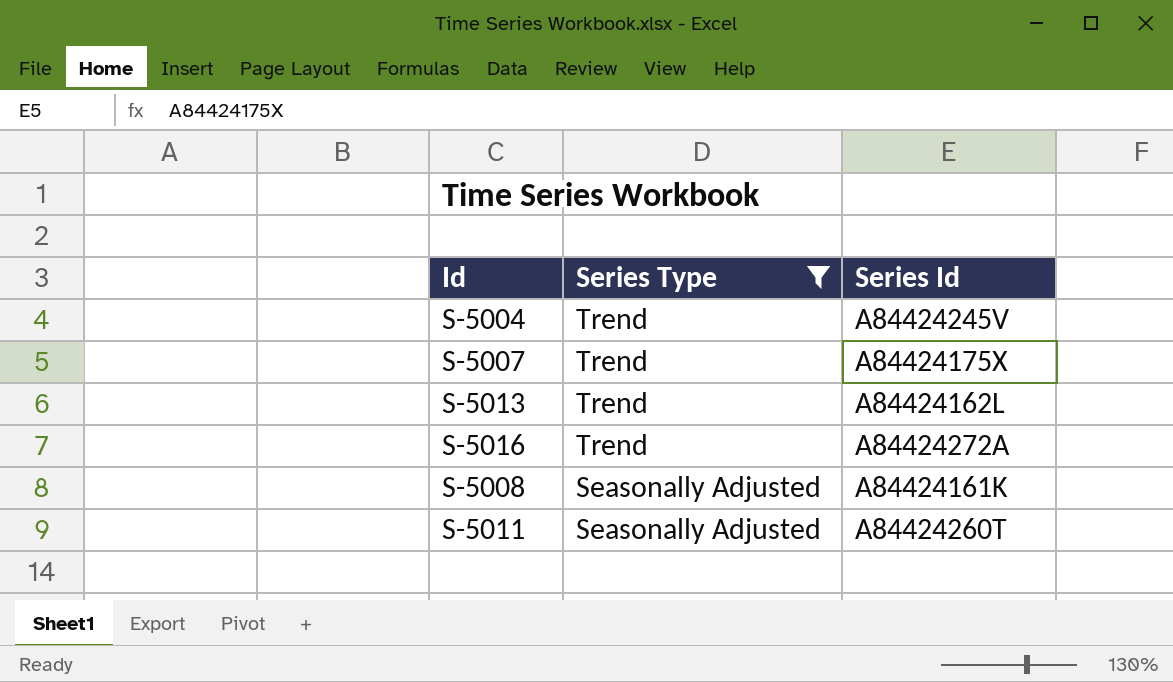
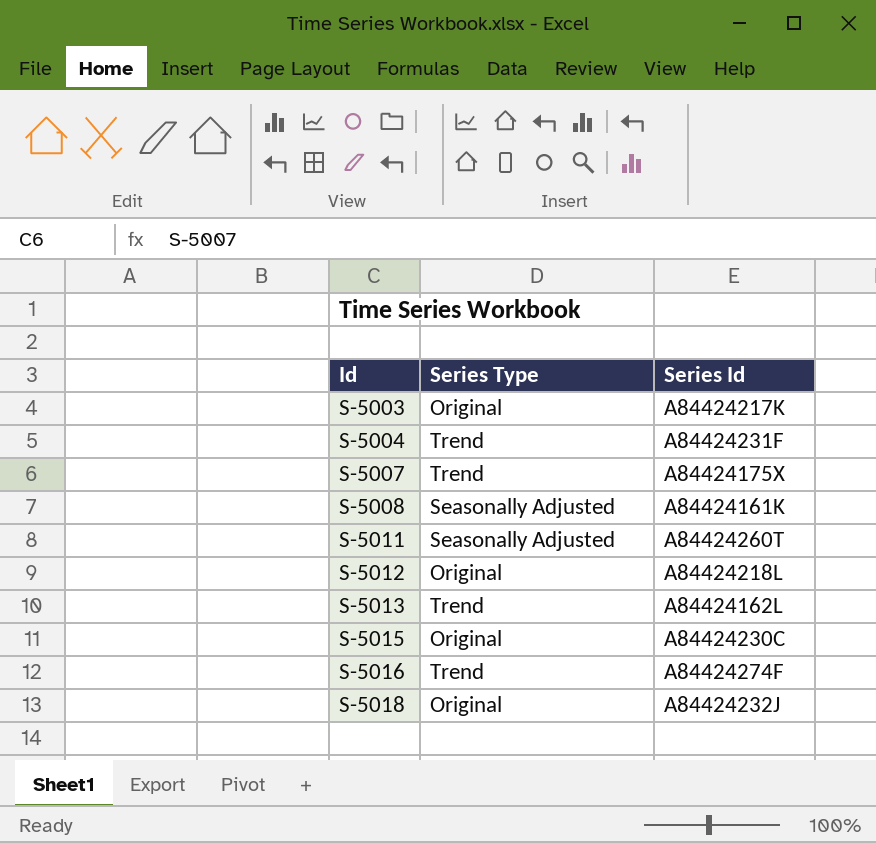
filter: Series Type != Original -> none
row order: Series Type descending -> Id ascending
S-5004 | Series Id: A84424245V -> A84424231F
S-5016 | Series Id: A84424272A -> A84424274F

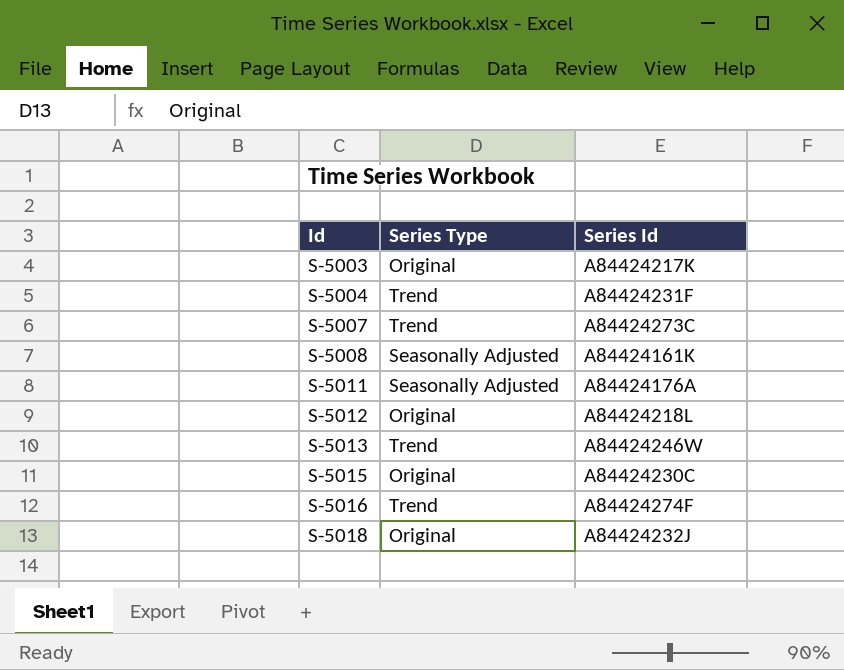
S-5007 | Series Id: A84424175X -> A84424273C
S-5011 | Series Id: A84424260T -> A84424176A
S-5013 | Series Id: A84424162L -> A84424246W

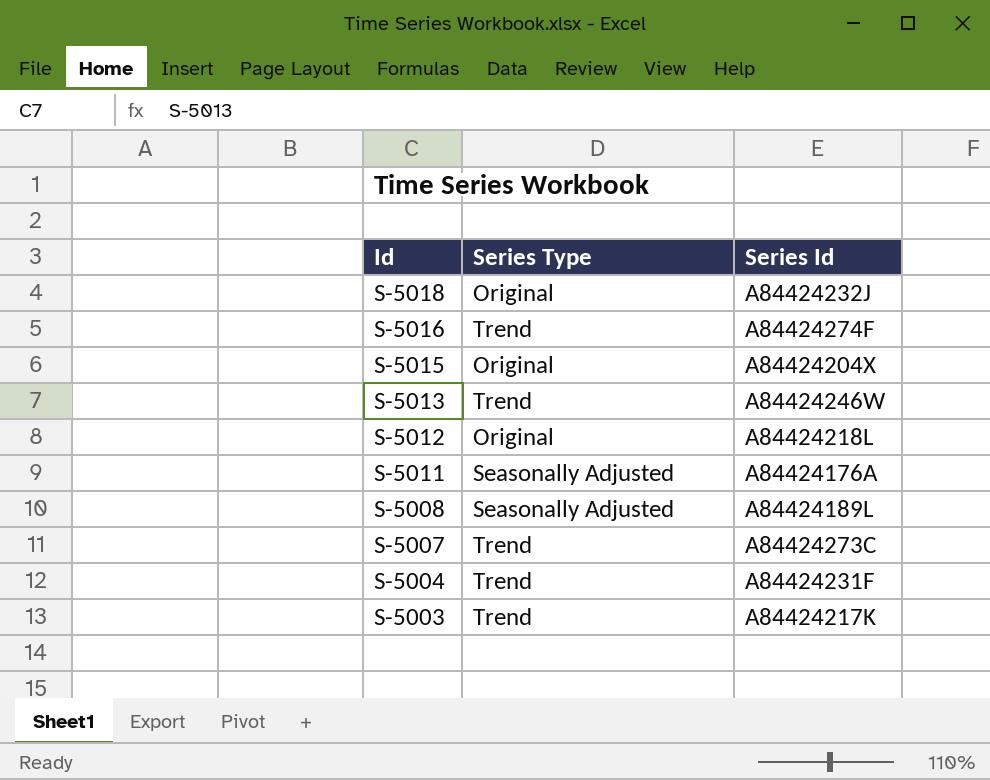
row order: Id ascending -> Id descending
S-5015 | Series Id: A84424230C -> A84424204X
S-5008 | Series Id: A84424161K -> A84424189L
S-5003 | Series Type: Original -> Trend

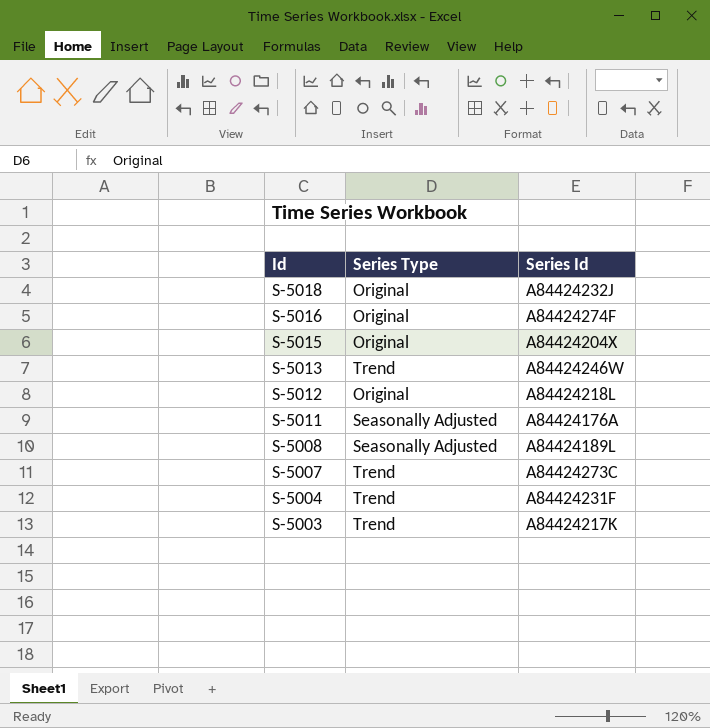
S-5016 | Series Type: Trend -> Original

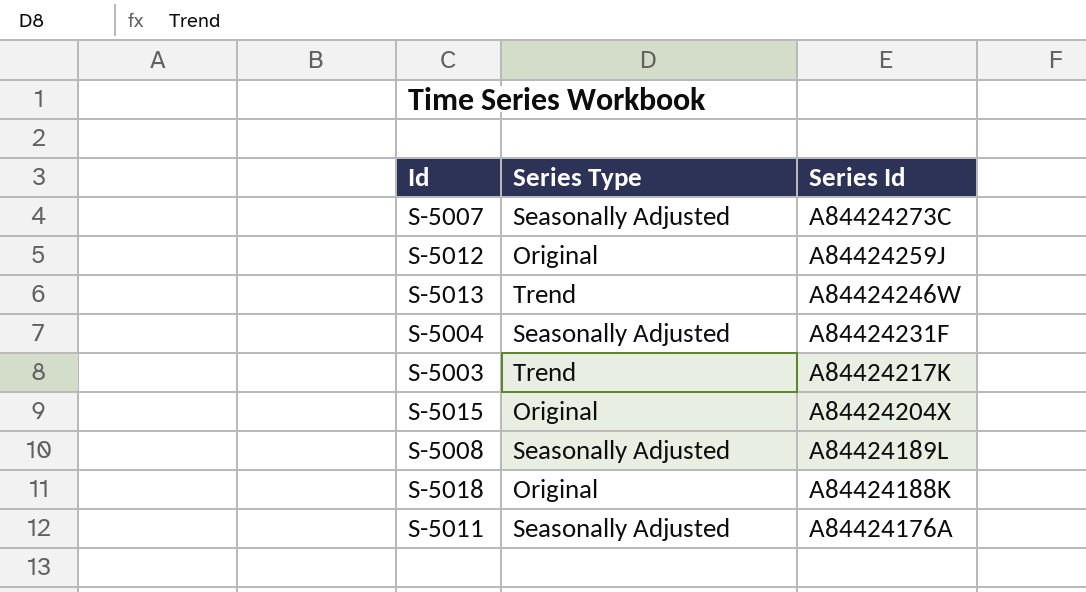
row order: Id descending -> Series Id descending
row S-5016: Original | A84424274F -> none
S-5007 | Series Type: Trend -> Seasonally Adjusted
S-5012 | Series Id: A84424218L -> A84424259J
S-5004 | Series Type: Trend -> Seasonally Adjusted
S-5018 | Series Id: A84424232J -> A84424188K

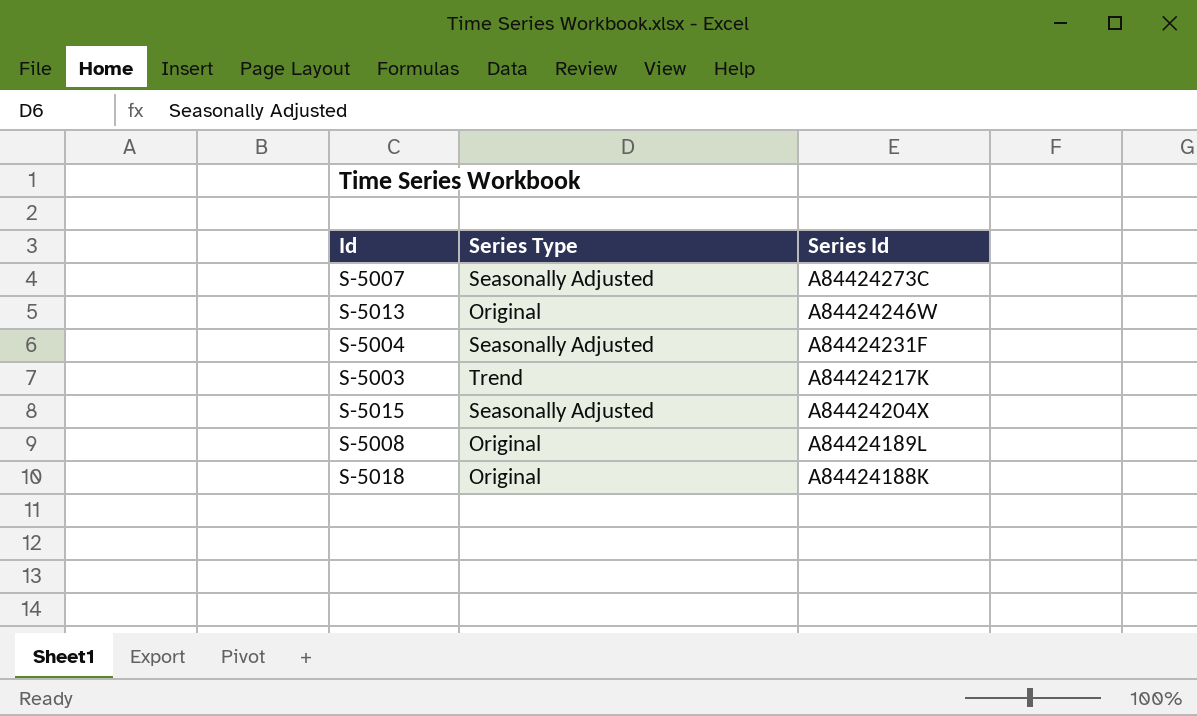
row S-5012: Original | A84424259J -> none
row S-5011: Seasonally Adjusted | A84424176A -> none
S-5013 | Series Type: Trend -> Original
S-5015 | Series Type: Original -> Seasonally Adjusted
S-5008 | Series Type: Seasonally Adjusted -> Original

